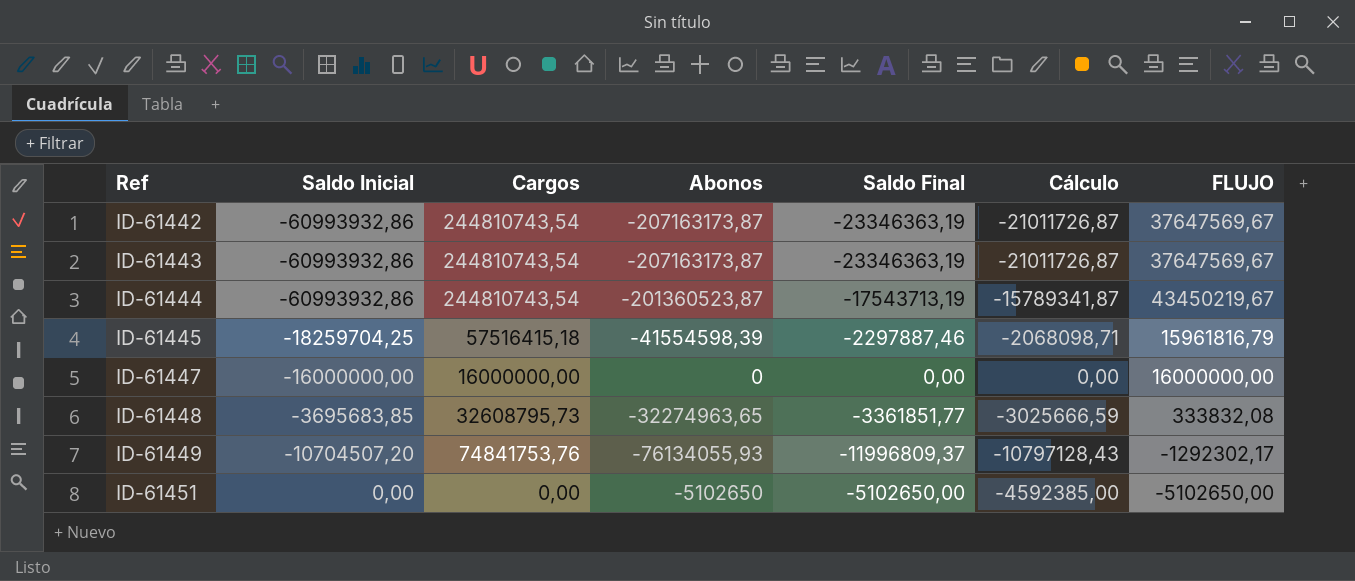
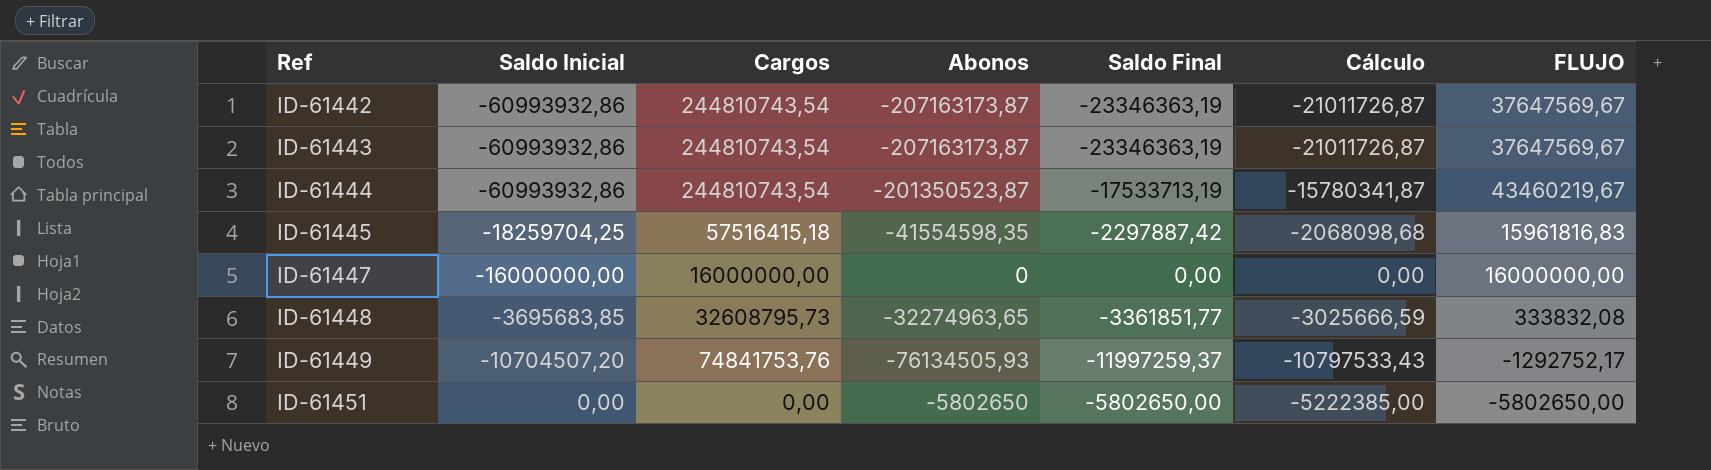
ID-61444 | Abonos: -201360523,87 -> -201350523,87
ID-61444 | Saldo Final: -17543713,19 -> -17533713,19
ID-61444 | Cálculo: -15789341,87 -> -15780341,87
ID-61444 | FLUJO: 43450219,67 -> 43460219,67
ID-61445 | Abonos: -41554598,39 -> -41554598,35
ID-61445 | Saldo Final: -2297887,46 -> -2297887,42
ID-61445 | Cálculo: -2068098,71 -> -2068098,68
ID-61445 | FLUJO: 15961816,79 -> 15961816,83
ID-61449 | Abonos: -76134055,93 -> -76134505,93
ID-61449 | Saldo Final: -11996809,37 -> -11997259,37
ID-61449 | Cálculo: -10797128,43 -> -10797533,43
ID-61449 | FLUJO: -1292302,17 -> -1292752,17
ID-61451 | Abonos: -5102650 -> -5802650
ID-61451 | Saldo Final: -5102650,00 -> -5802650,00
ID-61451 | Cálculo: -4592385,00 -> -5222385,00
ID-61451 | FLUJO: -5102650,00 -> -5802650,00

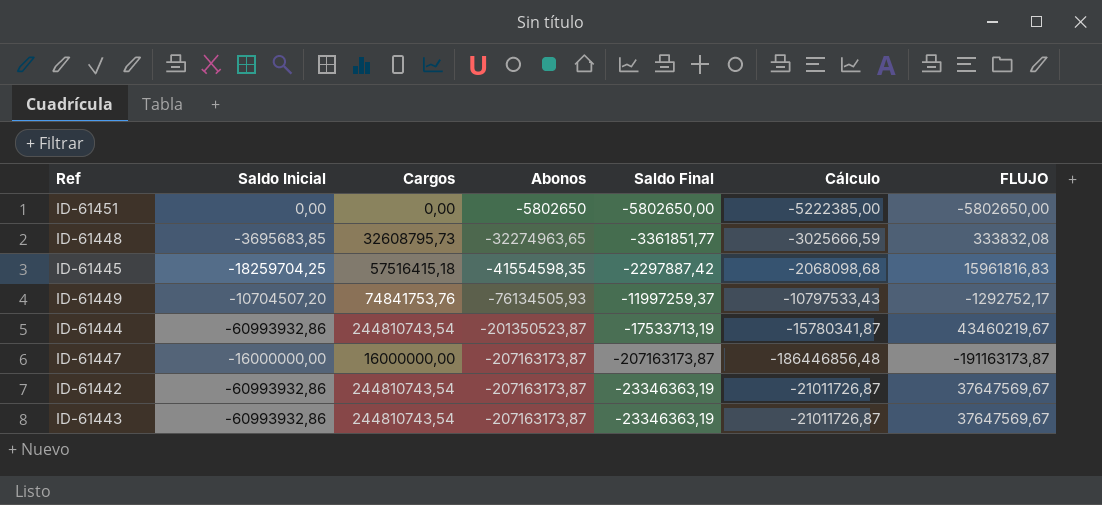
row order: Ref ascending -> Abonos descending
ID-61447 | Abonos: 0 -> -207163173,87
ID-61447 | Saldo Final: 0,00 -> -207163173,87
ID-61447 | Cálculo: 0,00 -> -186446856,48
ID-61447 | FLUJO: 16000000,00 -> -191163173,87

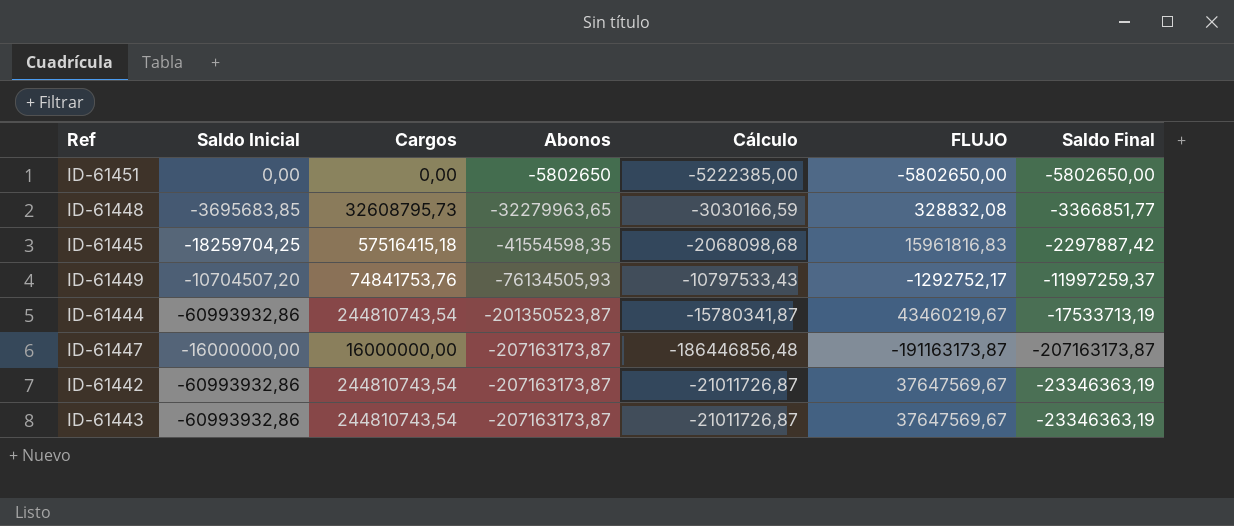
column Saldo Final | position: 5 -> 7
ID-61448 | Abonos: -32274963,65 -> -32279963,65
ID-61448 | Cálculo: -3025666,59 -> -3030166,59
ID-61448 | FLUJO: 333832,08 -> 328832,08
ID-61448 | Saldo Final: -3361851,77 -> -3366851,77

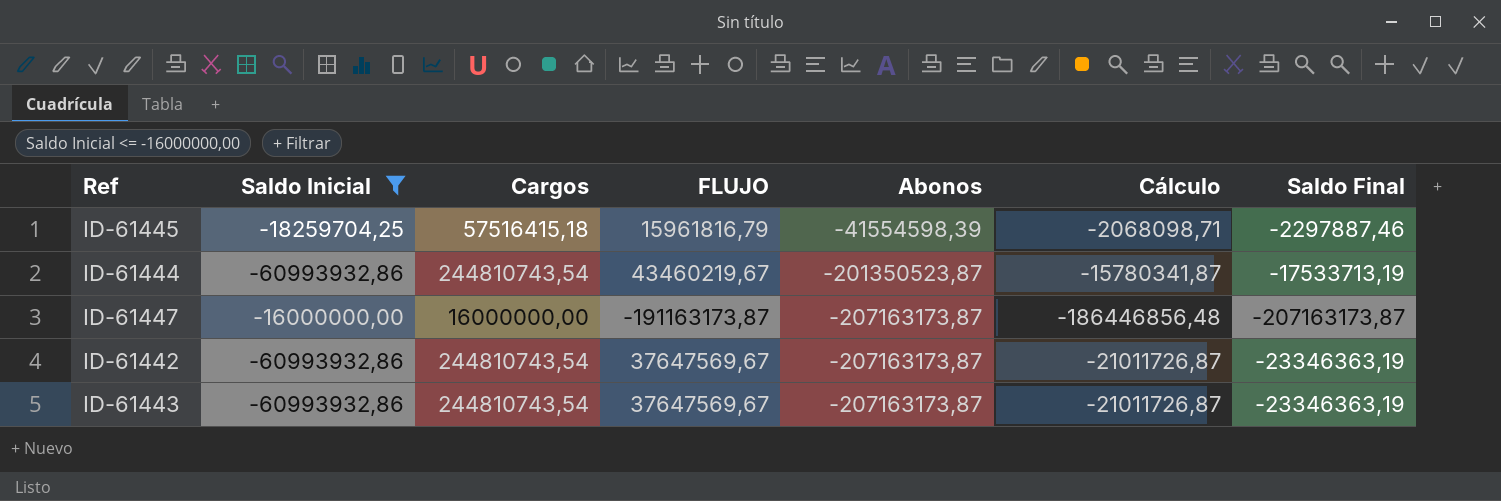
filter: none -> Saldo Inicial <= -16000000,00
column FLUJO | position: 6 -> 4
ID-61445 | FLUJO: 15961816,83 -> 15961816,79
ID-61445 | Abonos: -41554598,35 -> -41554598,39
ID-61445 | Cálculo: -2068098,68 -> -2068098,71
ID-61445 | Saldo Final: -2297887,42 -> -2297887,46

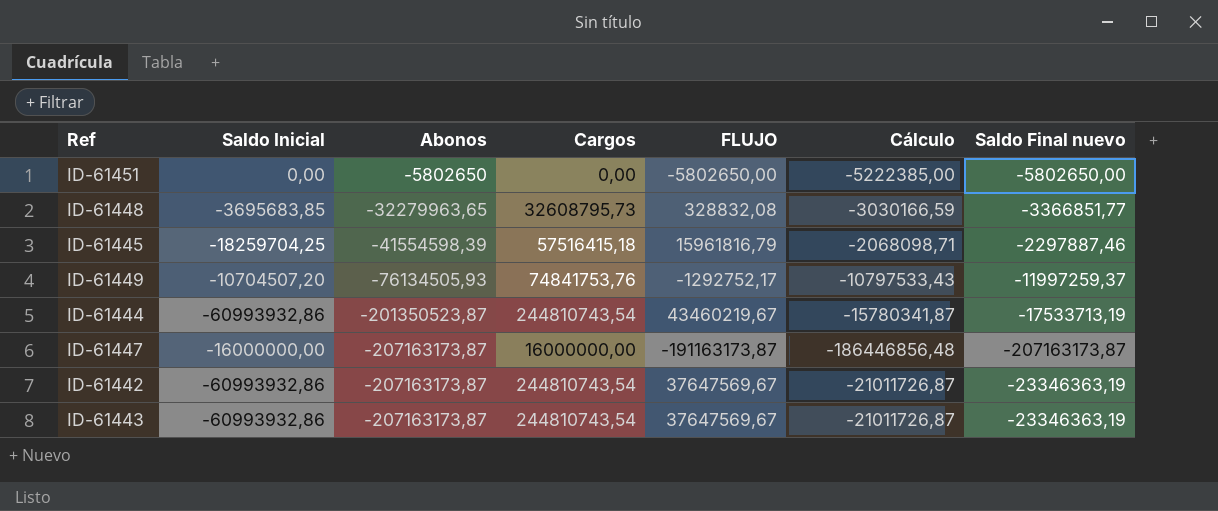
filter: Saldo Inicial <= -16000000,00 -> none
column Abonos | position: 5 -> 3
column name: Saldo Final -> Saldo Final nuevo

